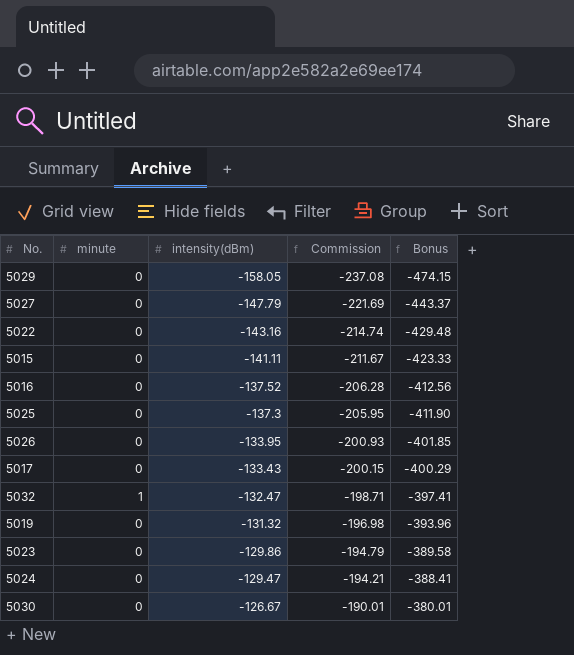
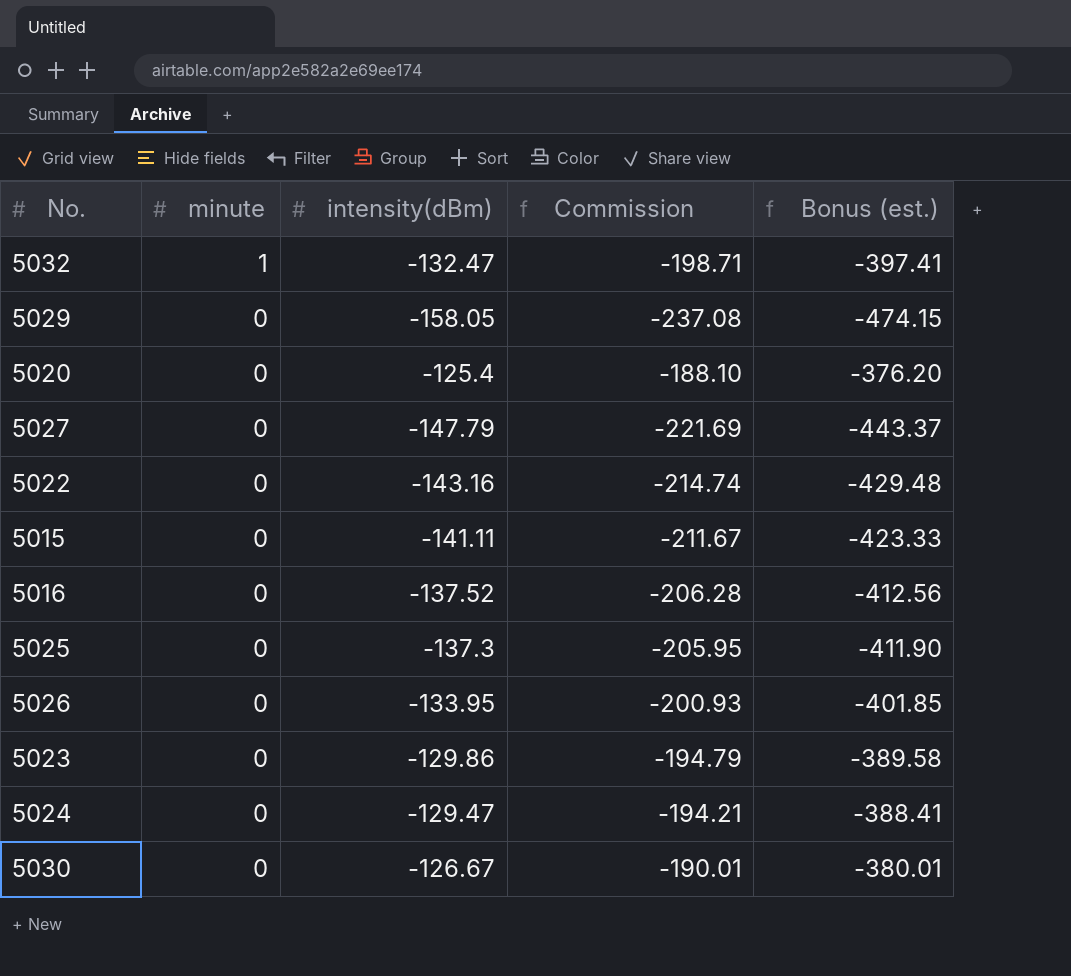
row order: intensity(dBm) ascending -> minute descending
column name: Bonus -> Bonus (est.)
row 5017: 0 | -133.43 | -200.15 | -400.29 -> none
row 5019: 0 | -131.32 | -196.98 | -393.96 -> none
row 5020: none -> 0 | -125.4 | -188.10 | -376.20

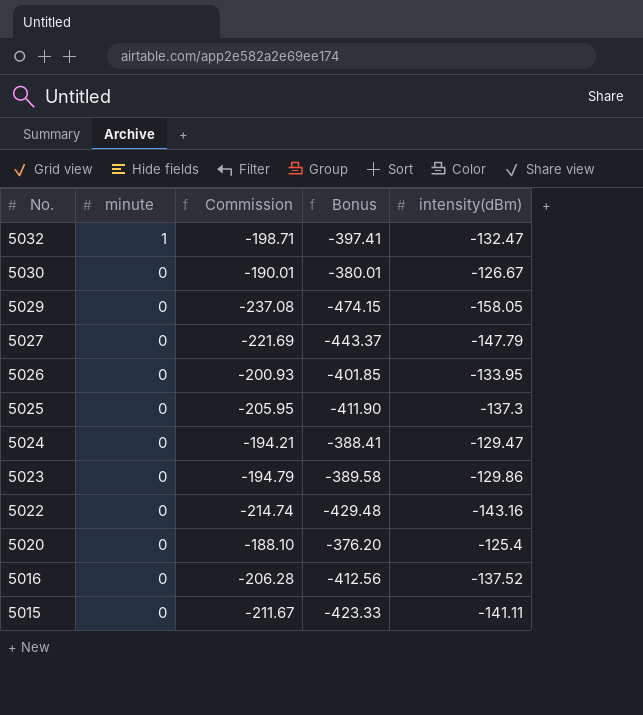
row order: minute descending -> No. descending
column name: Bonus (est.) -> Bonus
column intensity(dBm) | position: 3 -> 5

